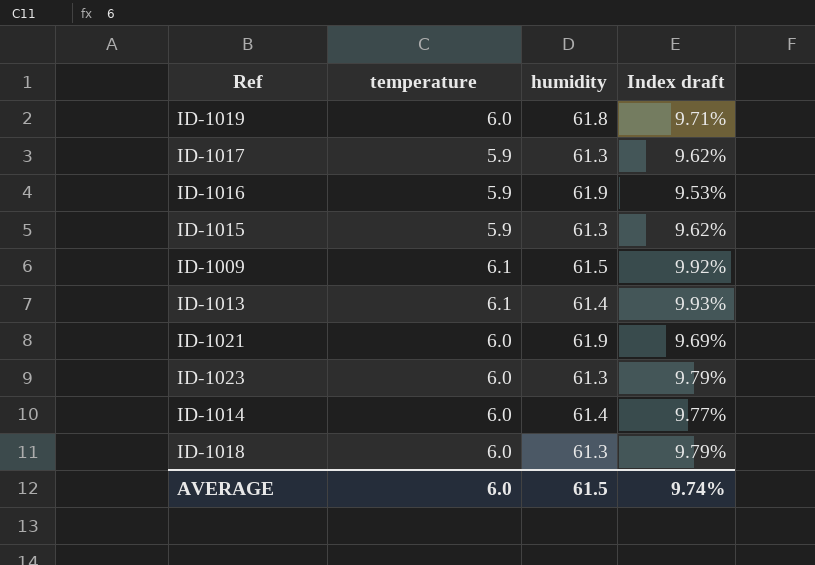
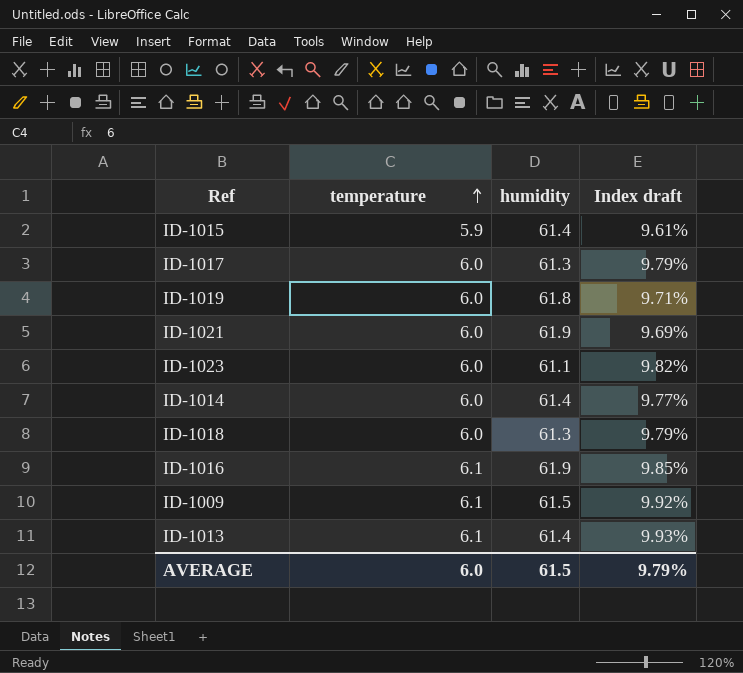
row order: none -> temperature ascending
ID-1015 | humidity: 61.3 -> 61.4
ID-1015 | Index draft: 9.62% -> 9.61%
ID-1017 | temperature: 5.9 -> 6.0
ID-1017 | Index draft: 9.62% -> 9.79%
ID-1023 | humidity: 61.3 -> 61.1
ID-1023 | Index draft: 9.79% -> 9.82%
ID-1016 | temperature: 5.9 -> 6.1
ID-1016 | Index draft: 9.53% -> 9.85%
AVERAGE | Index draft: 9.74% -> 9.79%

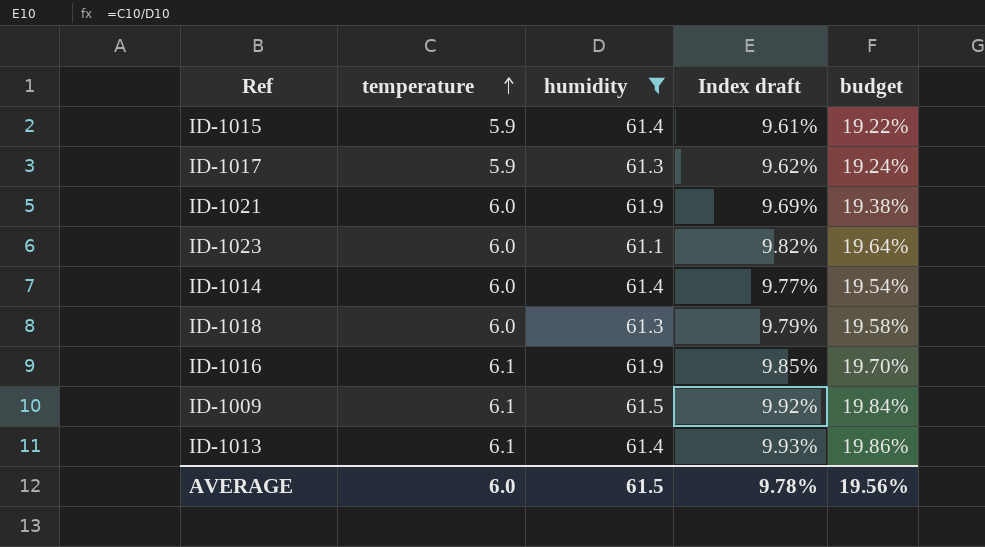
filter: none -> humidity != 61.8
column budget | formula: none -> [Index draft] * 2
ID-1017 | temperature: 6.0 -> 5.9
ID-1017 | Index draft: 9.79% -> 9.62%
AVERAGE | Index draft: 9.79% -> 9.78%

